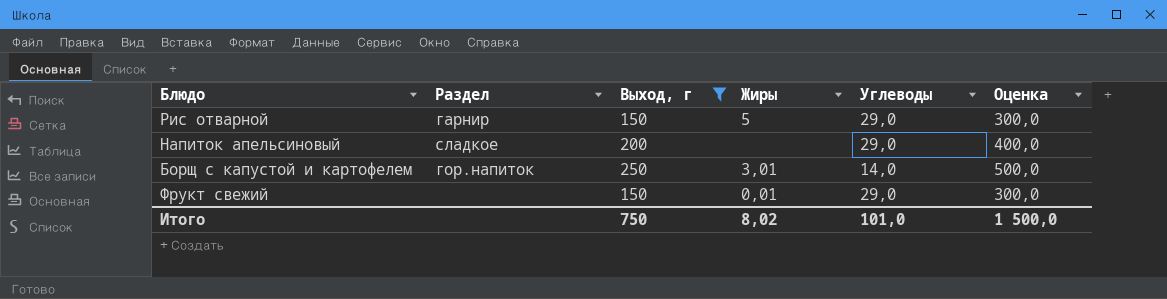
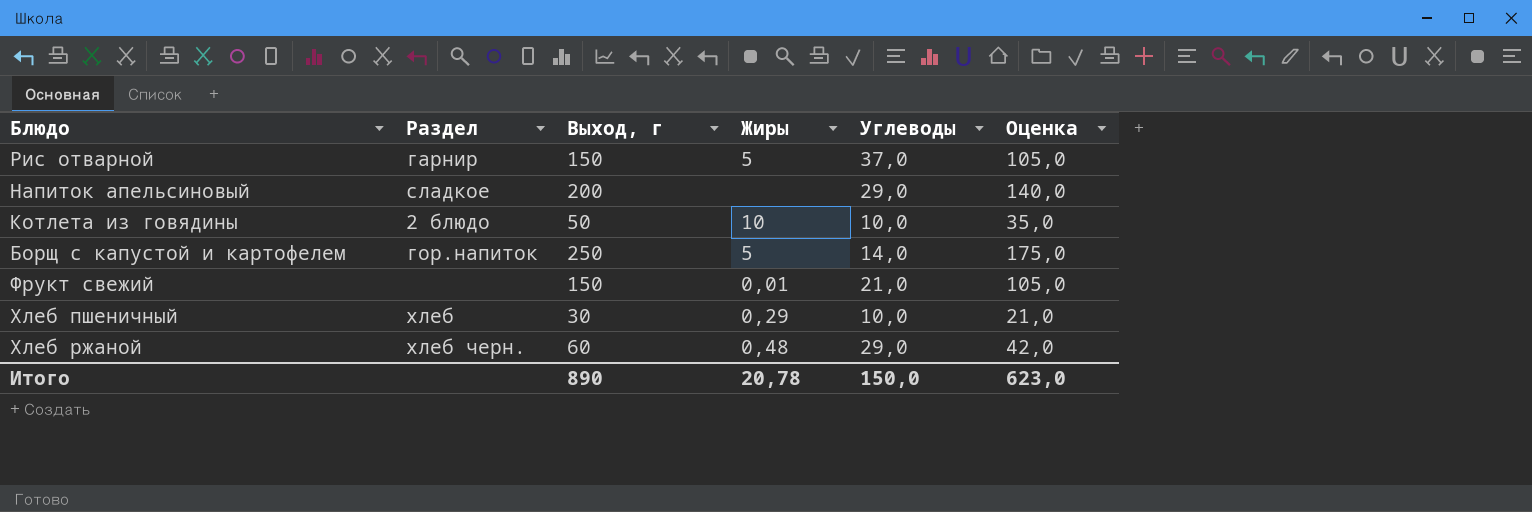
filter: Выход, г >= 150 -> none
column Оценка | formula: [Выход, г] * 2 -> [Выход, г] * 0,7
Рис отварной | Углеводы: 29,0 -> 37,0
Борщ с капустой и картофелем | Жиры: 3,01 -> 5
Фрукт свежий | Углеводы: 29,0 -> 21,0
Итого | Выход, г: 750 -> 890
Итого | Жиры: 8,02 -> 20,78
Итого | Углеводы: 101,0 -> 150,0
Итого | Оценка: 1 500,0 -> 623,0

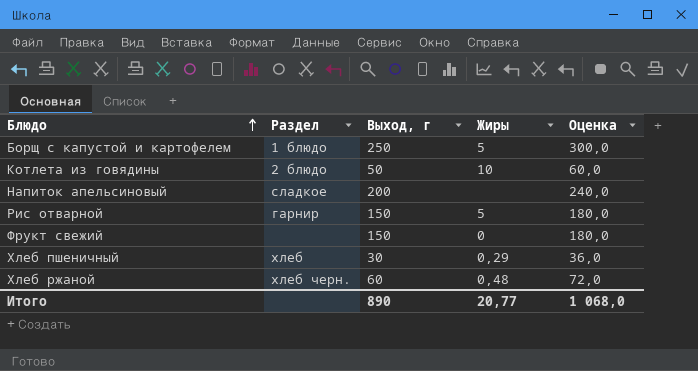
row order: none -> Блюдо ascending
column Углеводы | position: 5 -> none
column Оценка | formula: [Выход, г] * 0,7 -> [Выход, г] * 1,2
Борщ с капустой и картофелем | Раздел: гор.напиток -> 1 блюдо
Фрукт свежий | Жиры: 0,01 -> 0
Итого | Жиры: 20,78 -> 20,77
Итого | Оценка: 623,0 -> 1 068,0

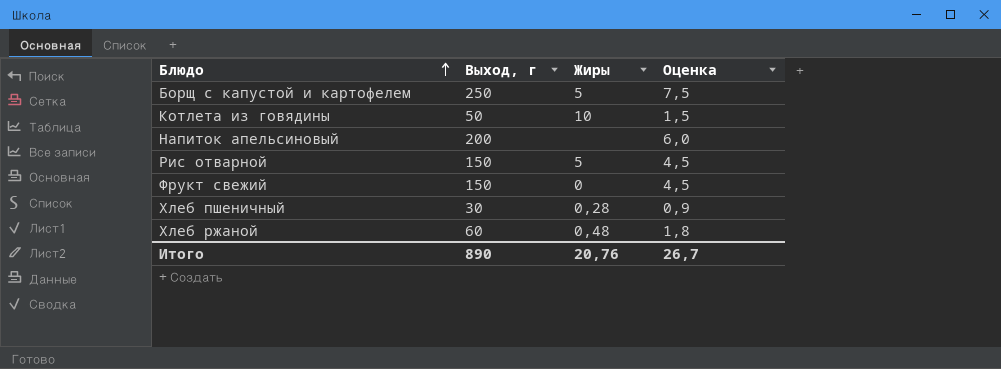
column Раздел | position: 2 -> none
column Оценка | formula: [Выход, г] * 1,2 -> [Выход, г] * 0,03
Хлеб пшеничный | Жиры: 0,29 -> 0,28
Итого | Жиры: 20,77 -> 20,76
Итого | Оценка: 1 068,0 -> 26,7

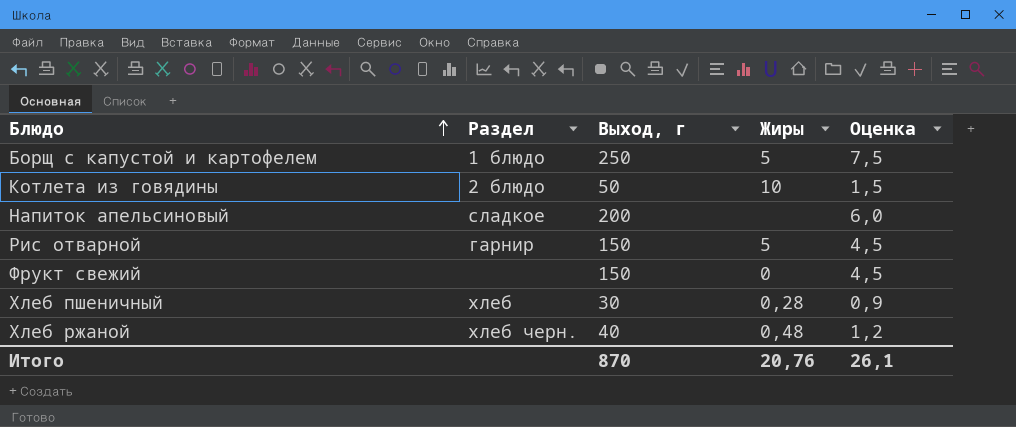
column Раздел | position: none -> 2
Хлеб ржаной | Выход, г: 60 -> 40
Хлеб ржаной | Оценка: 1,8 -> 1,2
Итого | Выход, г: 890 -> 870
Итого | Оценка: 26,7 -> 26,1

